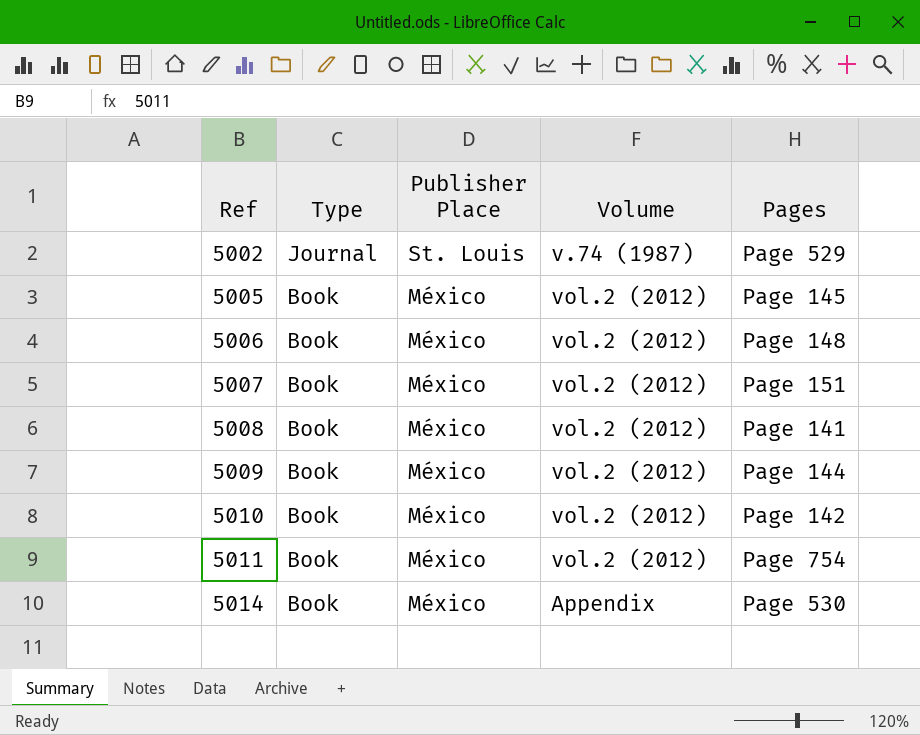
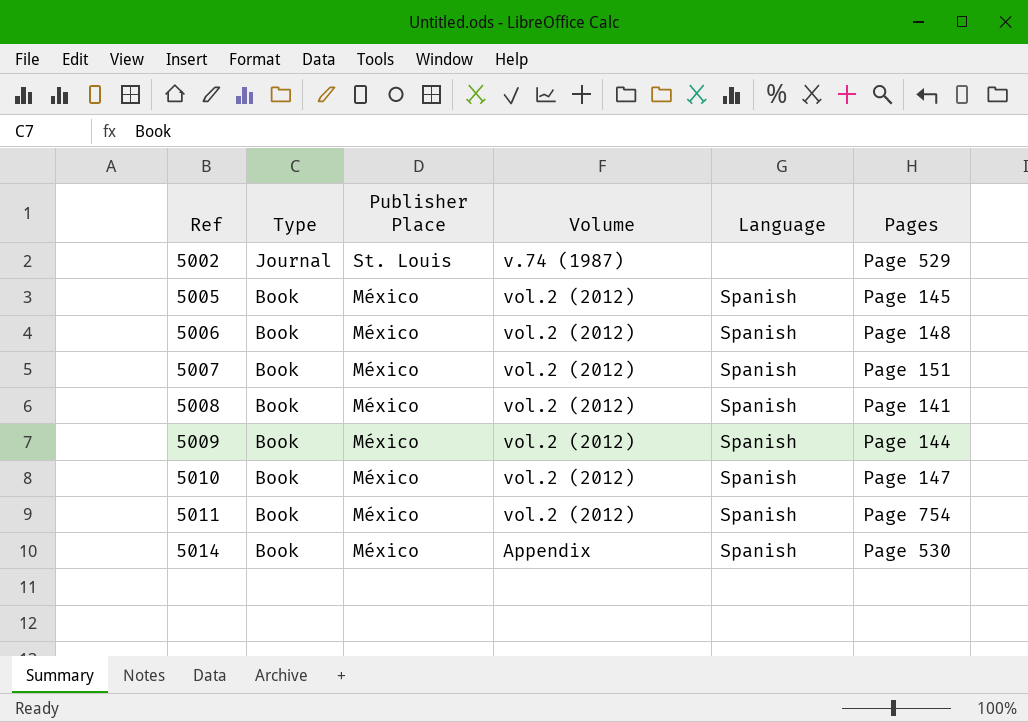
column Language | position: none -> 5
5010 | Pages: Page 142 -> Page 147

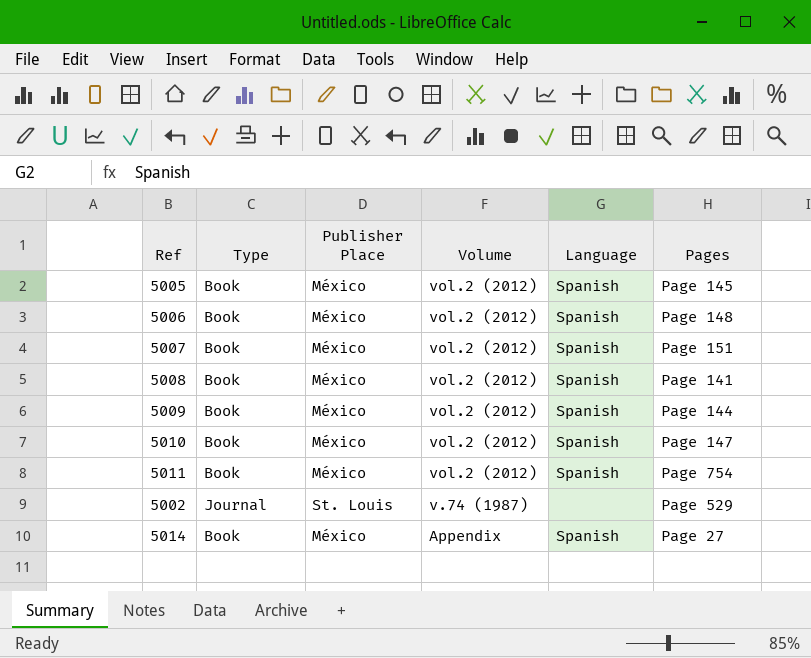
row order: Ref ascending -> Volume descending
5014 | Pages: Page 530 -> Page 27

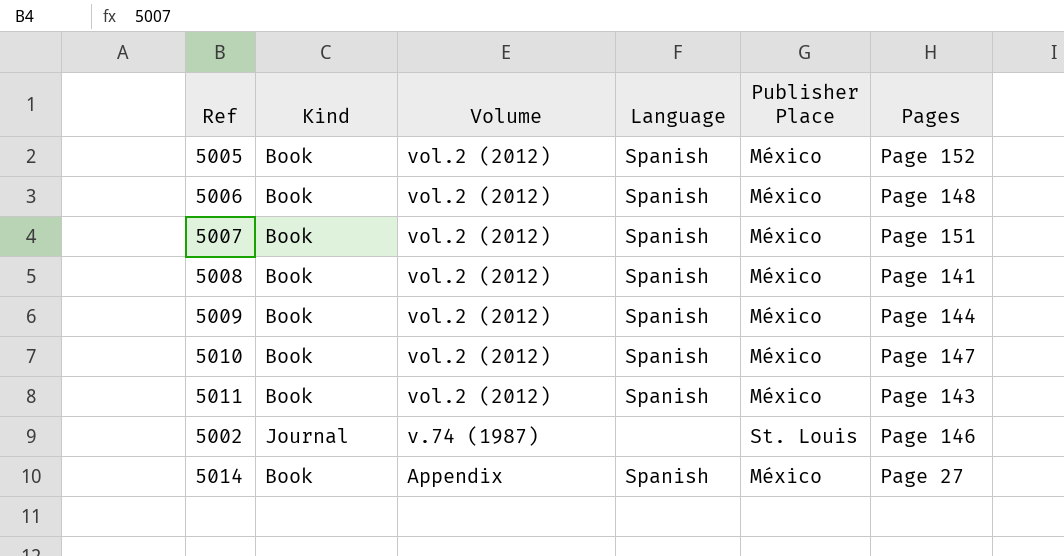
column name: Type -> Kind
column Publisher Place | position: 3 -> 5
5005 | Pages: Page 145 -> Page 152
5011 | Pages: Page 754 -> Page 143
5002 | Pages: Page 529 -> Page 146

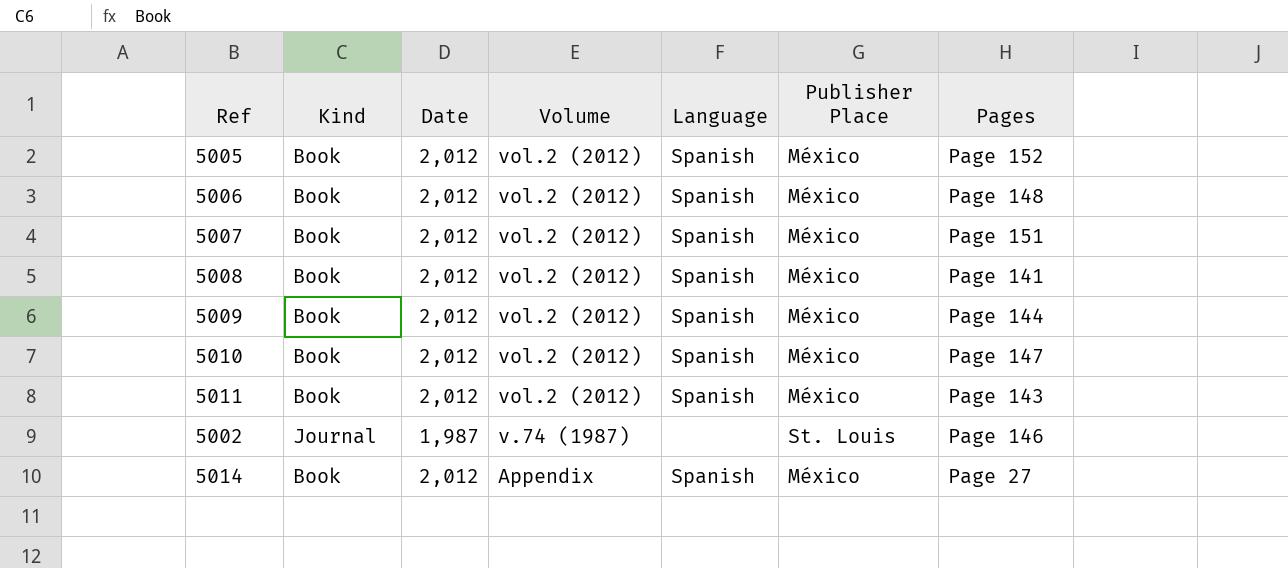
column Date | position: none -> 3

